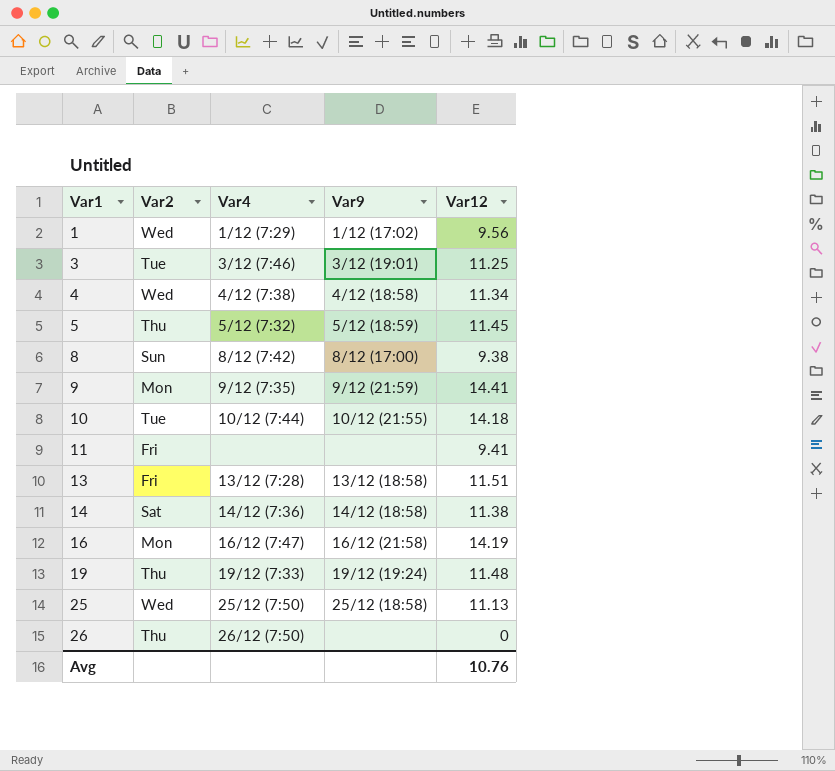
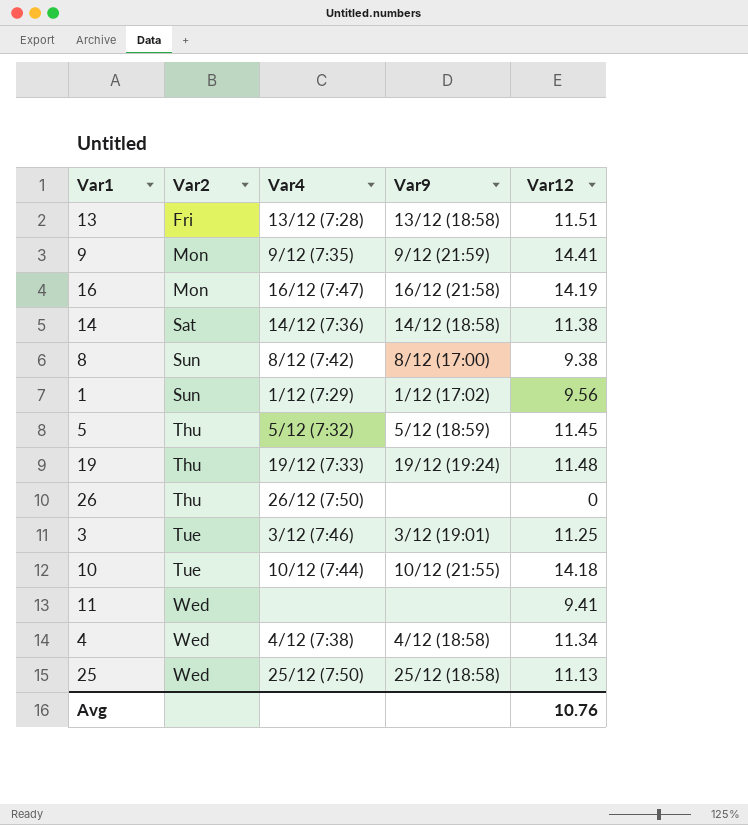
row order: Var1 ascending -> Var2 ascending
1 | Var2: Wed -> Sun
11 | Var2: Fri -> Wed

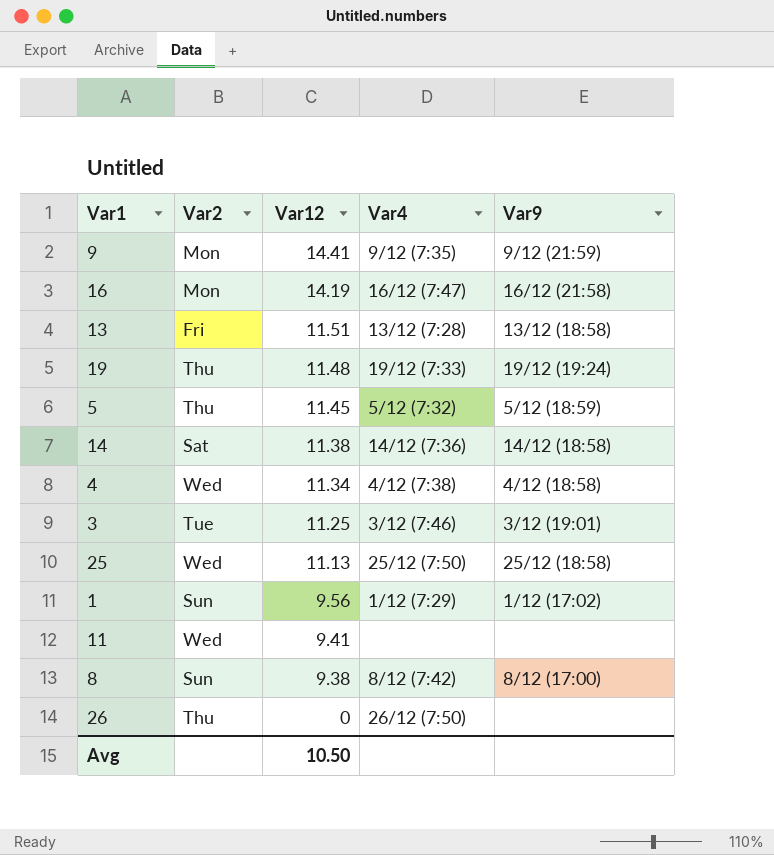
row order: Var2 ascending -> Var12 descending
column Var12 | position: 5 -> 3
row 10: Tue | 10/12 (7:44) | 10/12 (21:55) | 14.18 -> none
Avg | Var12: 10.76 -> 10.50

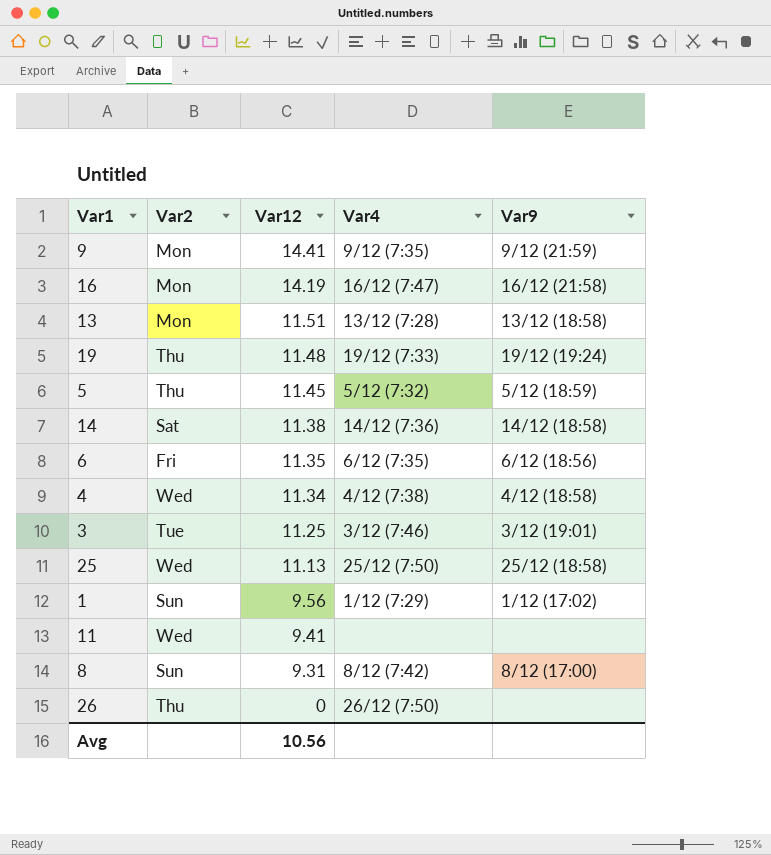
13 | Var2: Fri -> Mon
row 6: none -> Fri | 11.35 | 6/12 (7:35) | 6/12 (18:56)
8 | Var12: 9.38 -> 9.31
Avg | Var12: 10.50 -> 10.56

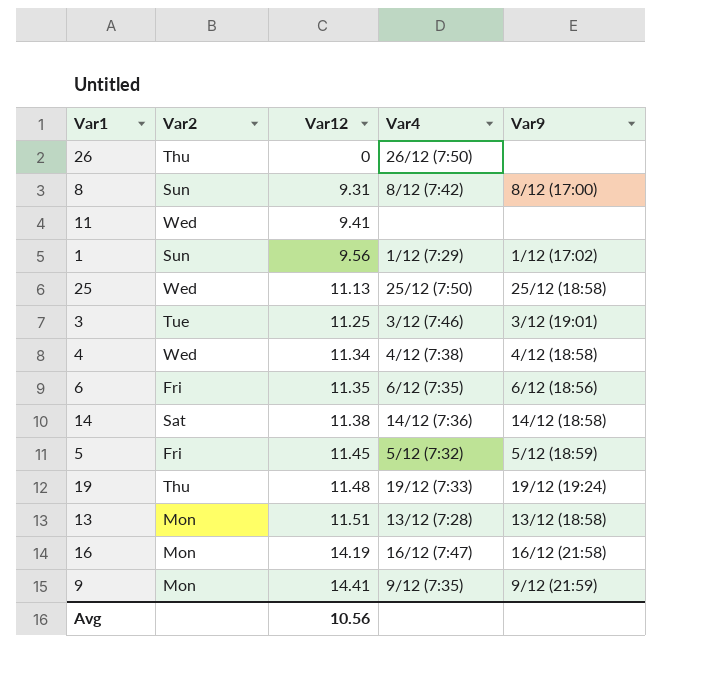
row order: Var12 descending -> Var12 ascending
5 | Var2: Thu -> Fri

